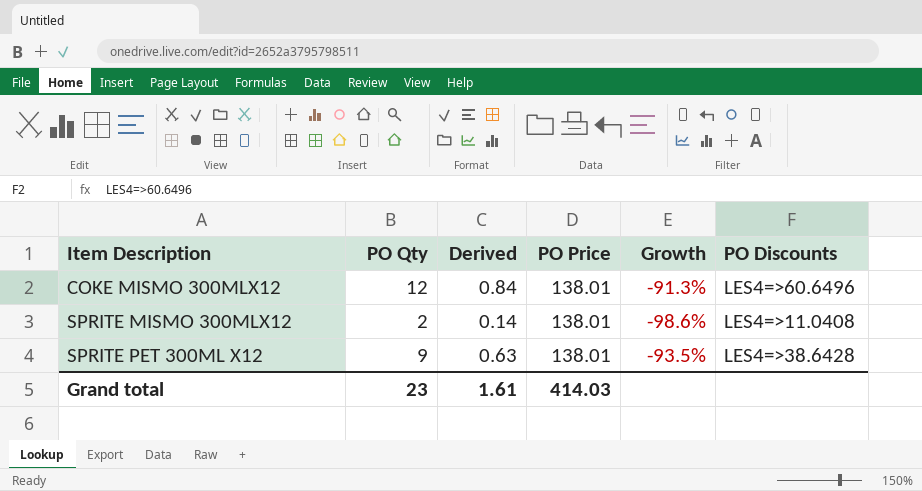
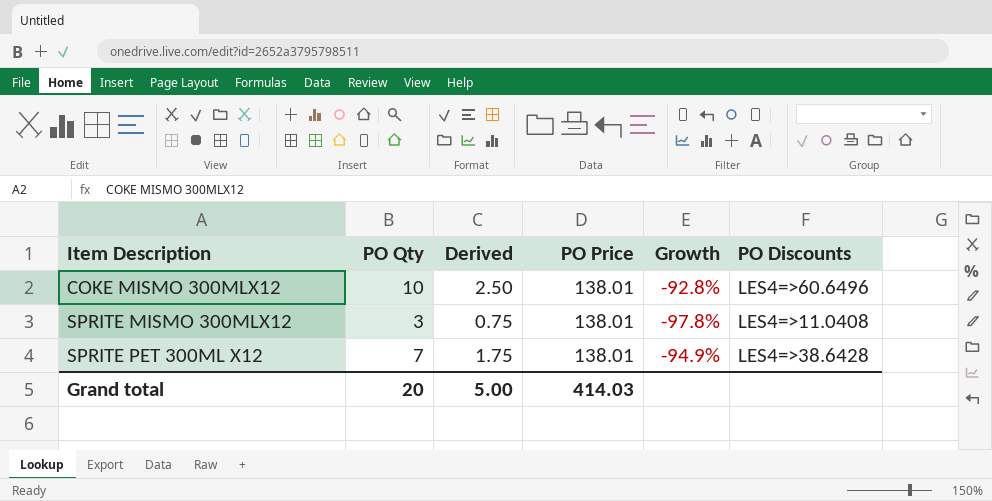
column Derived | formula: [PO Qty] * 0.07 -> [PO Qty] * 0.25
COKE MISMO 300MLX12 | PO Qty: 12 -> 10
COKE MISMO 300MLX12 | Growth: -91.3% -> -92.8%
SPRITE MISMO 300MLX12 | PO Qty: 2 -> 3
SPRITE MISMO 300MLX12 | Growth: -98.6% -> -97.8%
SPRITE PET 300ML X12 | PO Qty: 9 -> 7
SPRITE PET 300ML X12 | Growth: -93.5% -> -94.9%
Grand total | PO Qty: 23 -> 20
Grand total | Derived: 1.61 -> 5.00

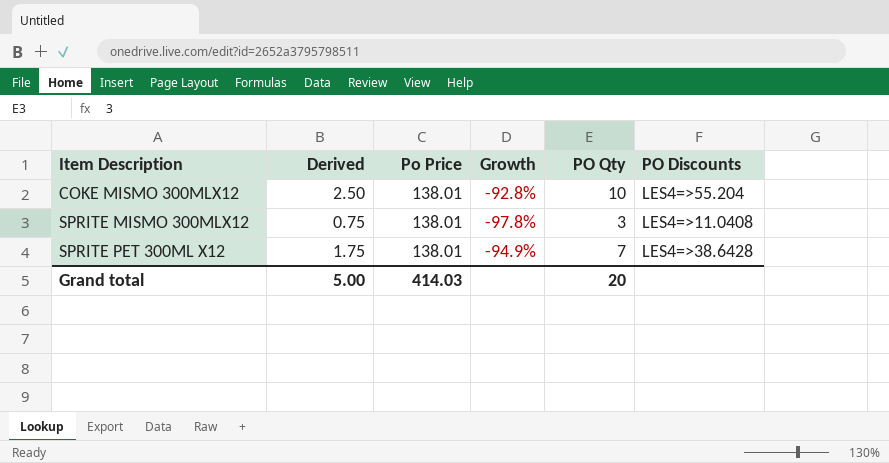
column name: PO Price -> Po Price
column PO Qty | position: 2 -> 5
COKE MISMO 300MLX12 | PO Discounts: LES4=>60.6496 -> LES4=>55.204

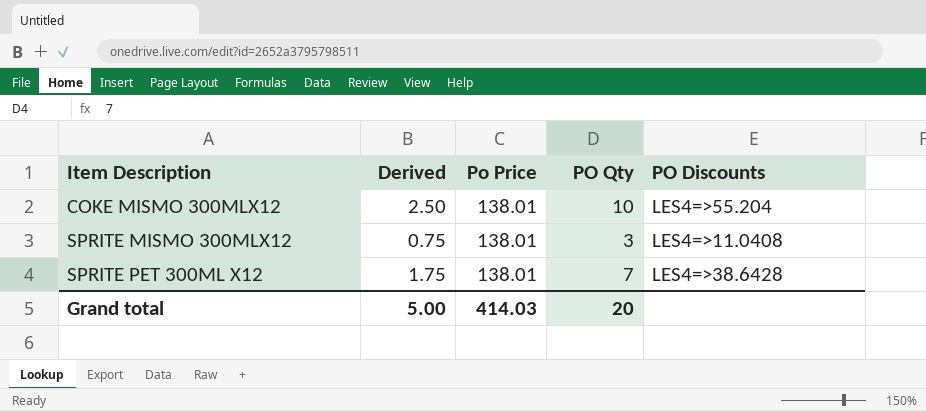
column Growth | formula: ([PO Qty] - [Po Price]) / [Po Price] -> none

